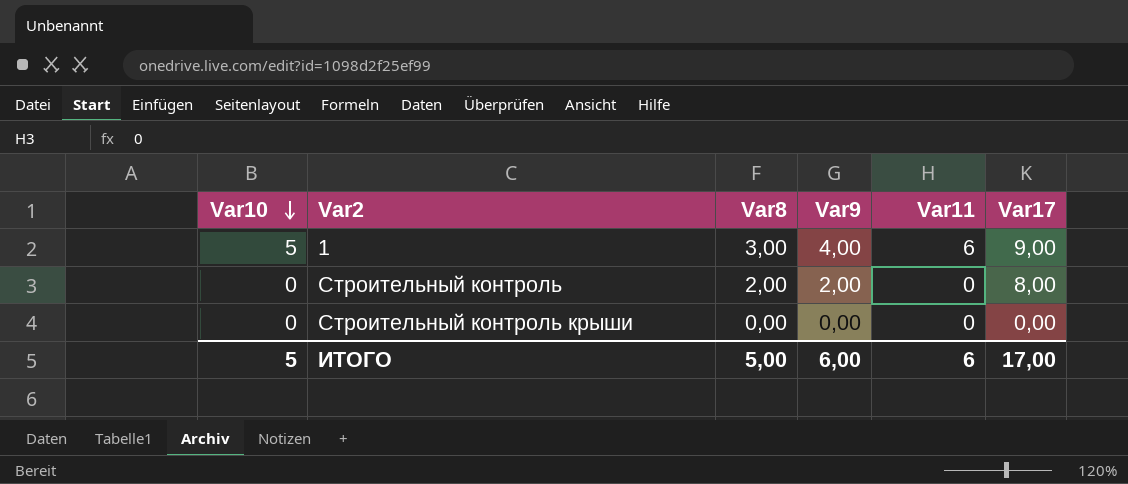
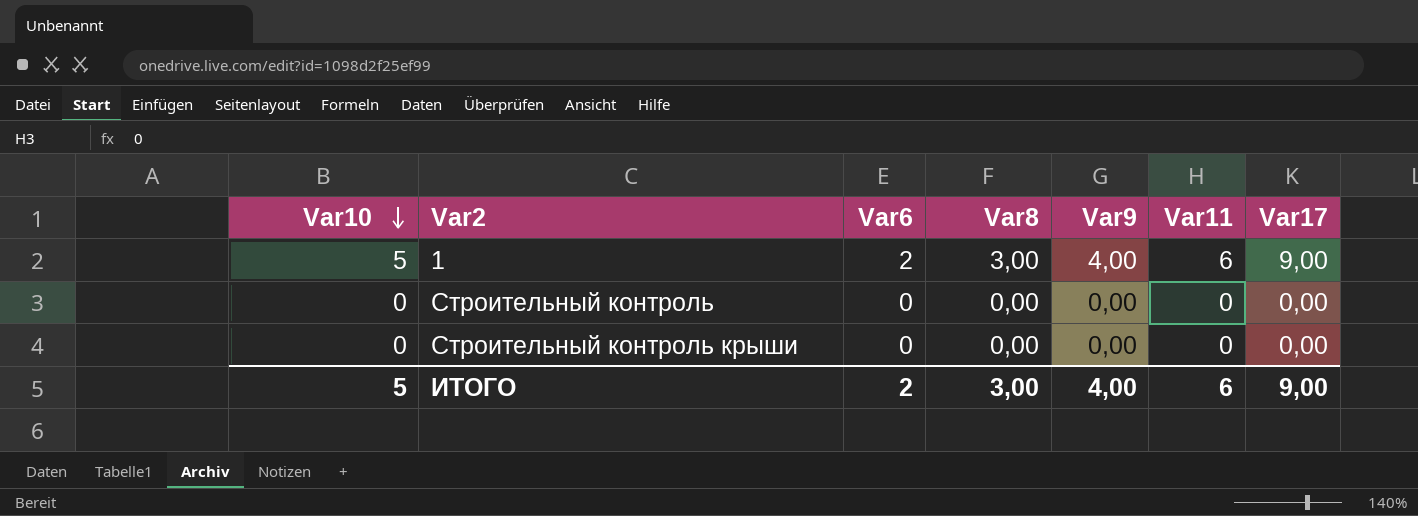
column Var6 | position: none -> 3
Строительный контроль | Var8: 2,00 -> 0,00
Строительный контроль | Var9: 2,00 -> 0,00
Строительный контроль | Var17: 8,00 -> 0,00
ИТОГО | Var8: 5,00 -> 3,00
ИТОГО | Var9: 6,00 -> 4,00
ИТОГО | Var17: 17,00 -> 9,00

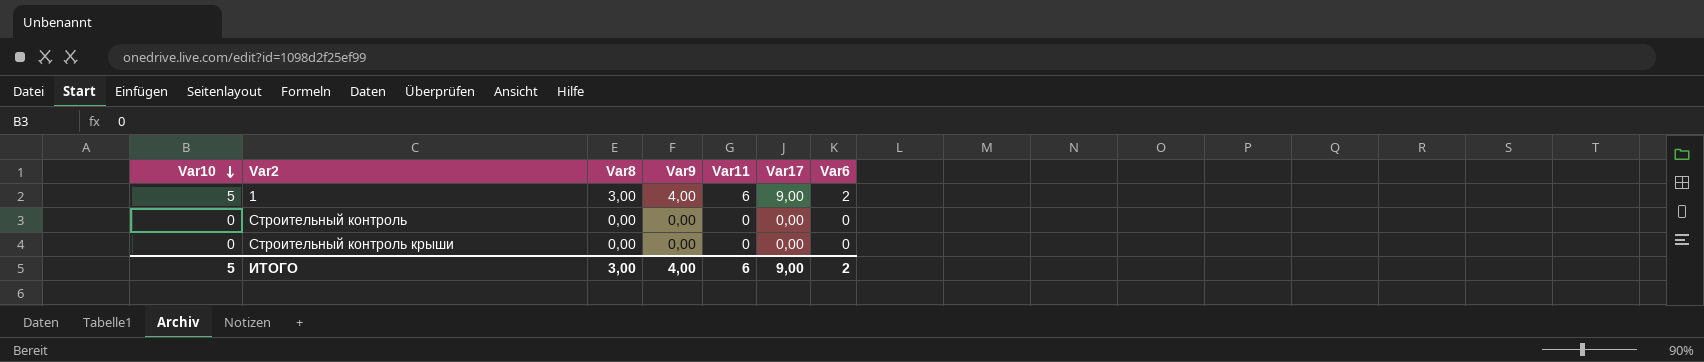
column Var6 | position: 3 -> 7

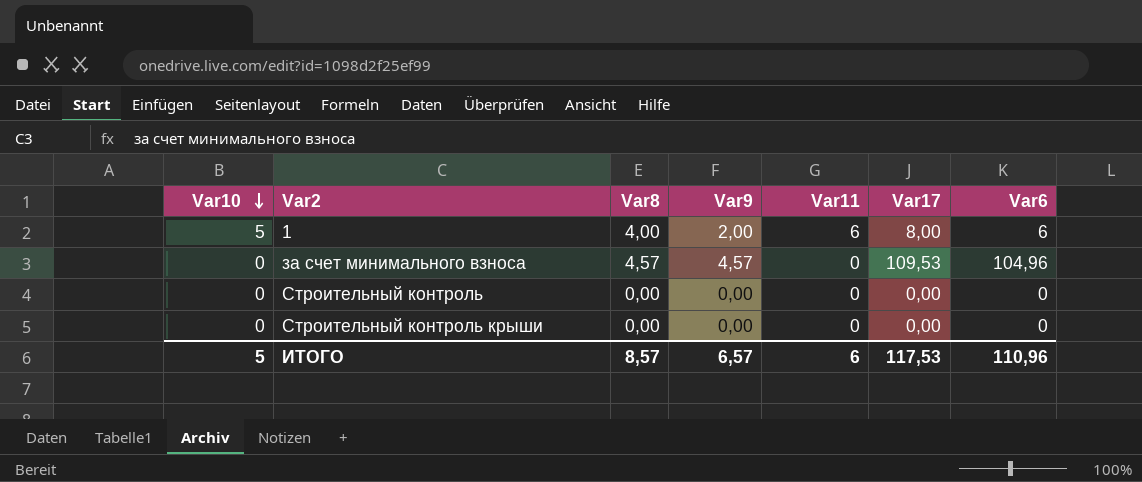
1 | Var8: 3,00 -> 4,00
1 | Var9: 4,00 -> 2,00
1 | Var17: 9,00 -> 8,00
1 | Var6: 2 -> 6
row за счет минимального взноса: none -> 0 | 4,57 | 4,57 | 0 | 109,53 | 104,96
ИТОГО | Var8: 3,00 -> 8,57
ИТОГО | Var9: 4,00 -> 6,57
ИТОГО | Var17: 9,00 -> 117,53
ИТОГО | Var6: 2 -> 110,96

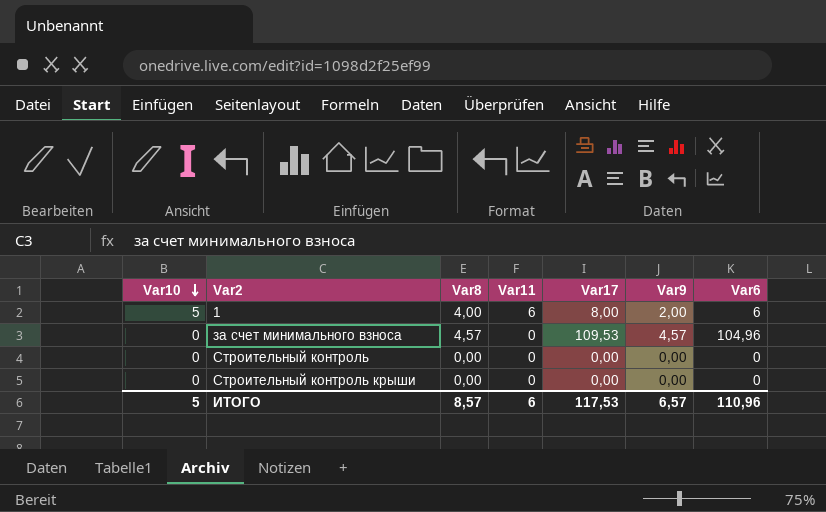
column Var9 | position: 4 -> 6

